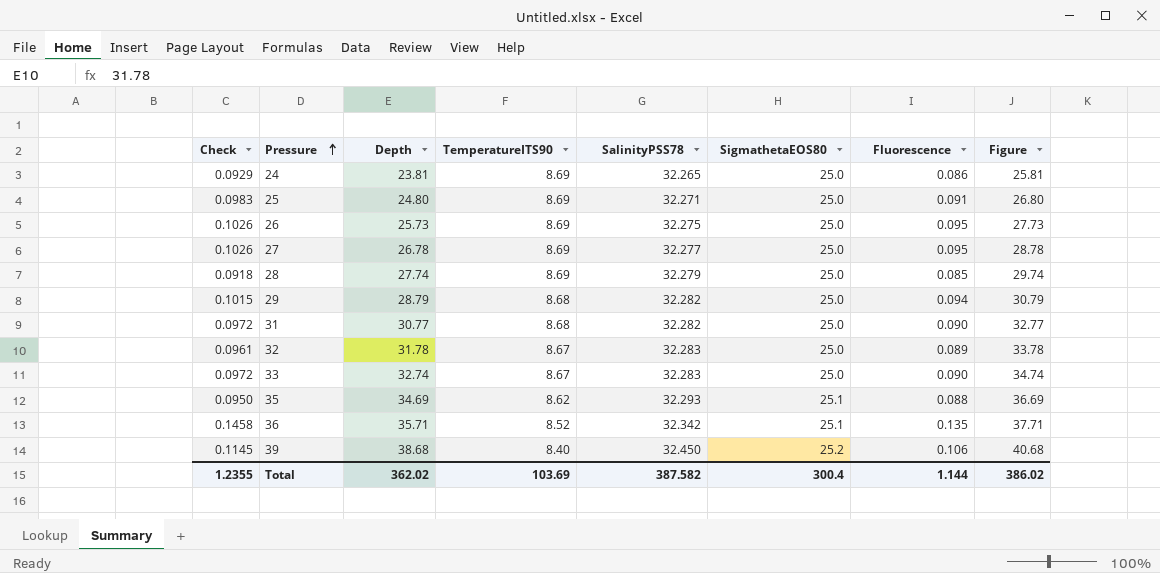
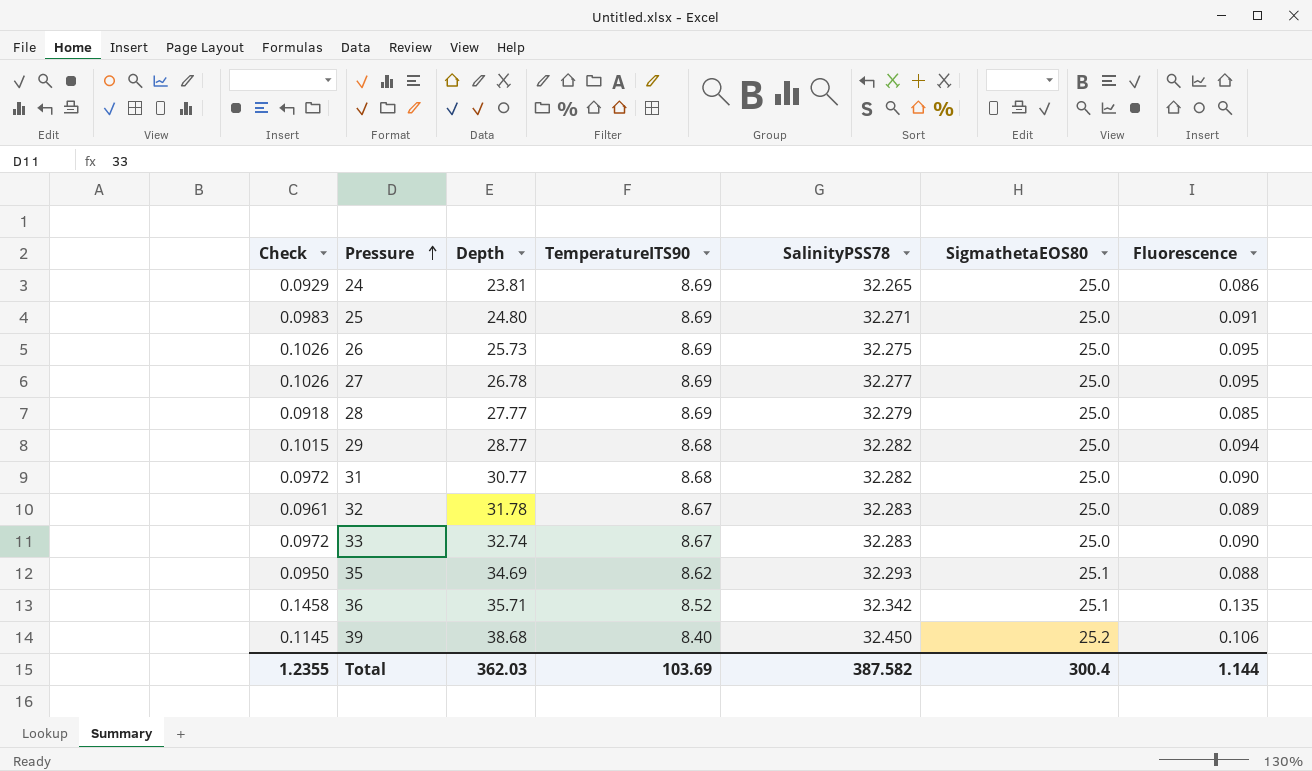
column Figure | formula: [Depth] + 2 -> none
28 | Depth: 27.74 -> 27.77
29 | Depth: 28.79 -> 28.77
Total | Depth: 362.02 -> 362.03

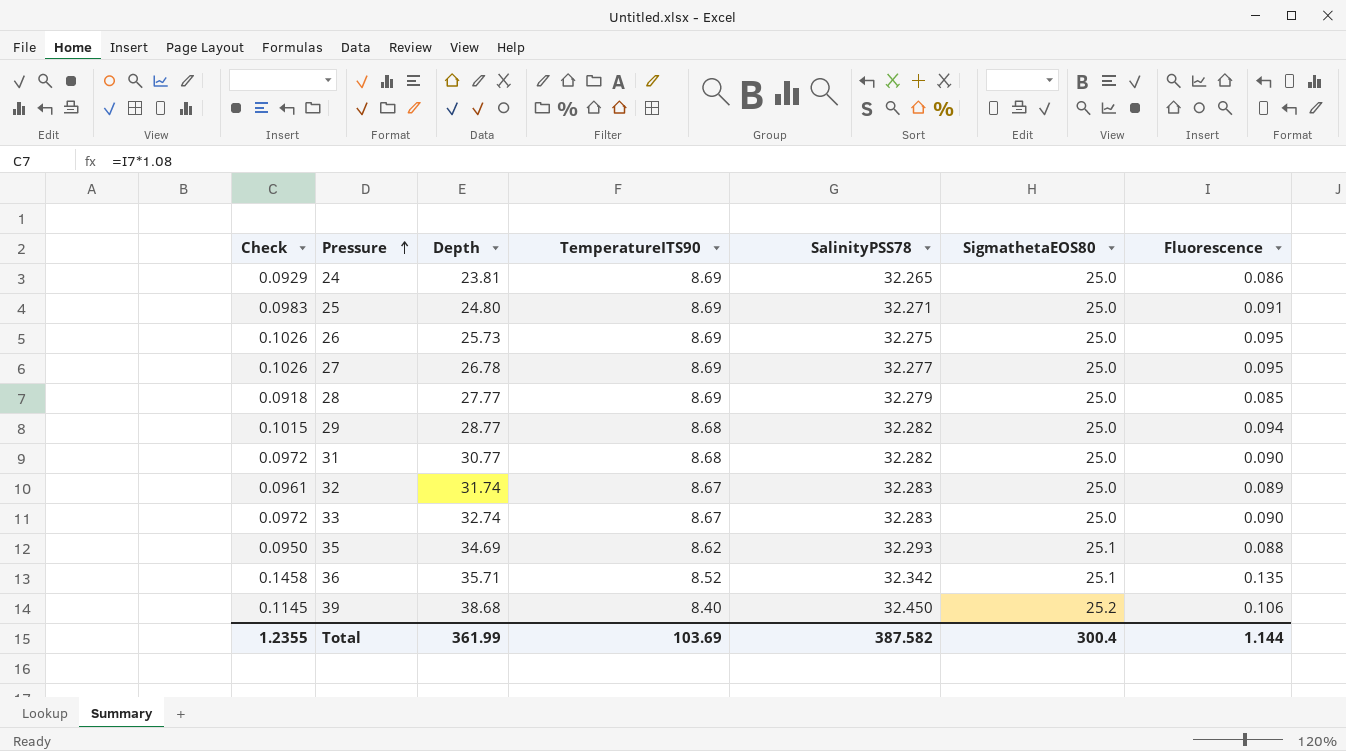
32 | Depth: 31.78 -> 31.74
Total | Depth: 362.03 -> 361.99

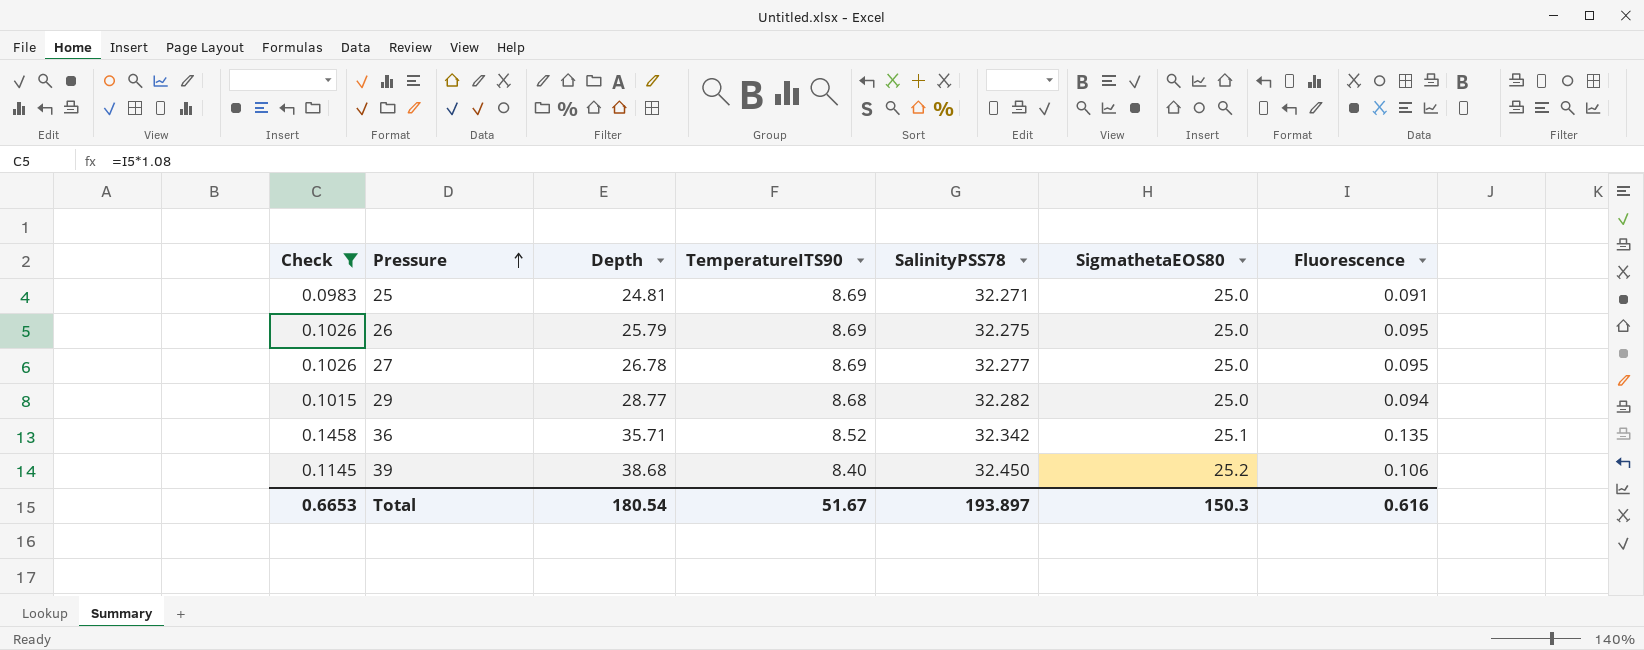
filter: none -> Check >= 0.0983
25 | Depth: 24.80 -> 24.81
26 | Depth: 25.73 -> 25.79
Total | Check: 1.2355 -> 0.6653
Total | Depth: 361.99 -> 180.54
Total | TemperatureITS90: 103.69 -> 51.67
Total | SalinityPSS78: 387.582 -> 193.897
Total | SigmathetaEOS80: 300.4 -> 150.3
Total | Fluorescence: 1.144 -> 0.616

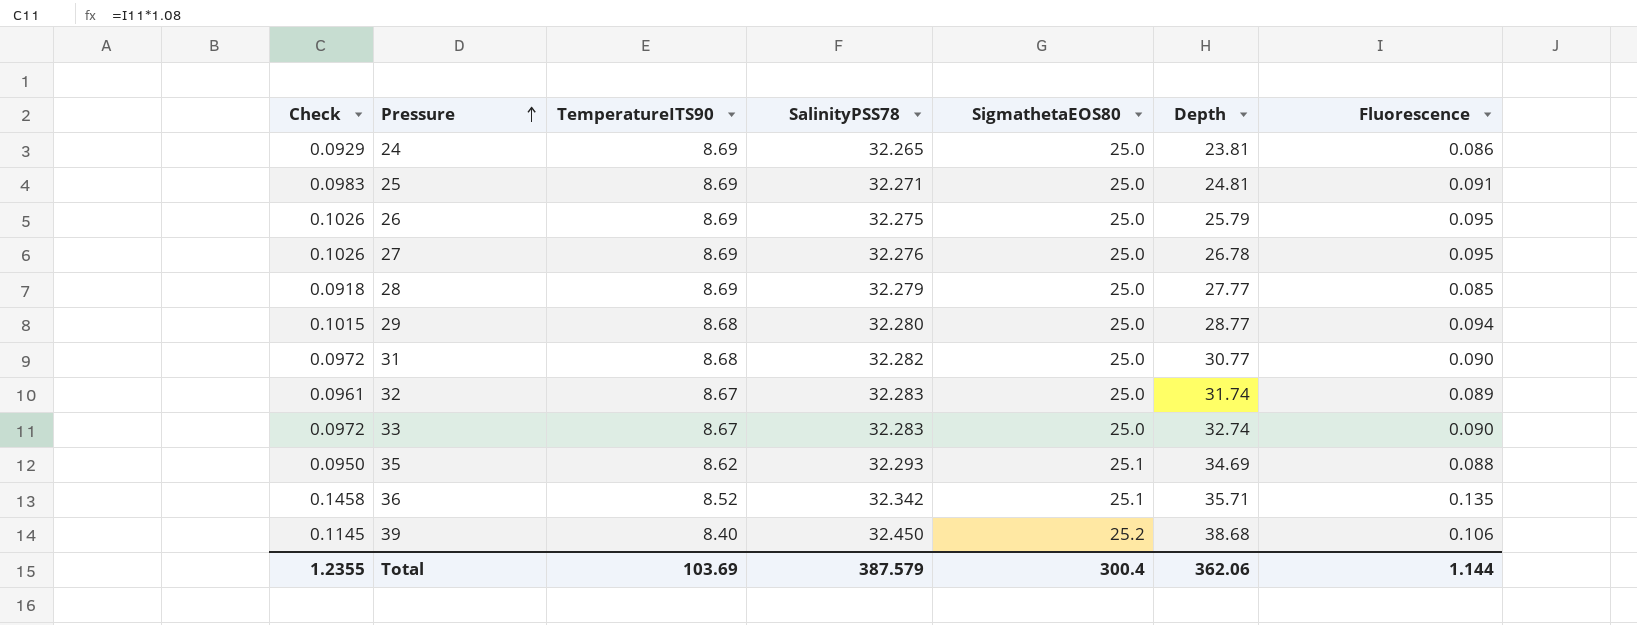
filter: Check >= 0.0983 -> none
column Depth | position: 3 -> 6
27 | SalinityPSS78: 32.277 -> 32.276
29 | SalinityPSS78: 32.282 -> 32.280
Total | Check: 0.6653 -> 1.2355
Total | TemperatureITS90: 51.67 -> 103.69
Total | SalinityPSS78: 193.897 -> 387.579
Total | SigmathetaEOS80: 150.3 -> 300.4
Total | Depth: 180.54 -> 362.06
Total | Fluorescence: 0.616 -> 1.144

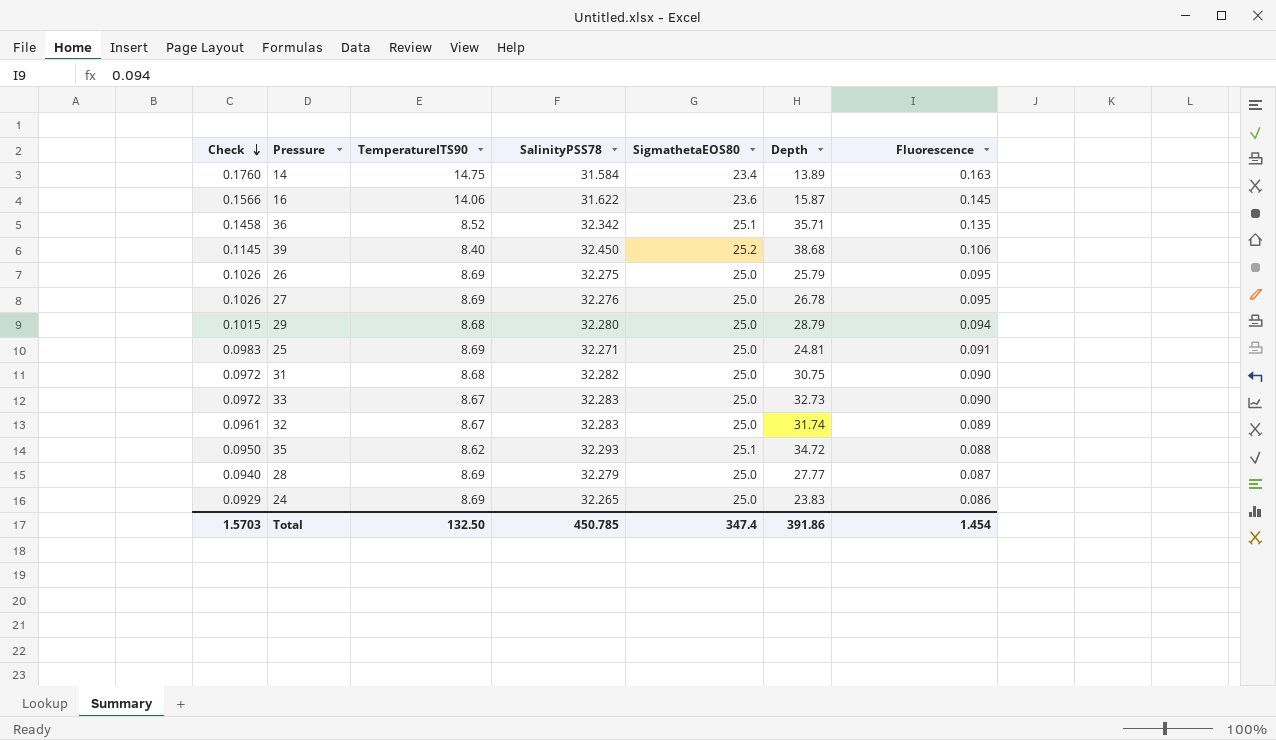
row order: Pressure ascending -> Check descending
row 14: none -> 0.1760 | 14.75 | 31.584 | 23.4 | 13.89 | 0.163
row 16: none -> 0.1566 | 14.06 | 31.622 | 23.6 | 15.87 | 0.145
29 | Depth: 28.77 -> 28.79
31 | Depth: 30.77 -> 30.75
33 | Depth: 32.74 -> 32.73
35 | Depth: 34.69 -> 34.72
28 | Check: 0.0918 -> 0.0940
28 | Fluorescence: 0.085 -> 0.087
24 | Depth: 23.81 -> 23.83
Total | Check: 1.2355 -> 1.5703
Total | TemperatureITS90: 103.69 -> 132.50
Total | SalinityPSS78: 387.579 -> 450.785
Total | SigmathetaEOS80: 300.4 -> 347.4
Total | Depth: 362.06 -> 391.86
Total | Fluorescence: 1.144 -> 1.454

